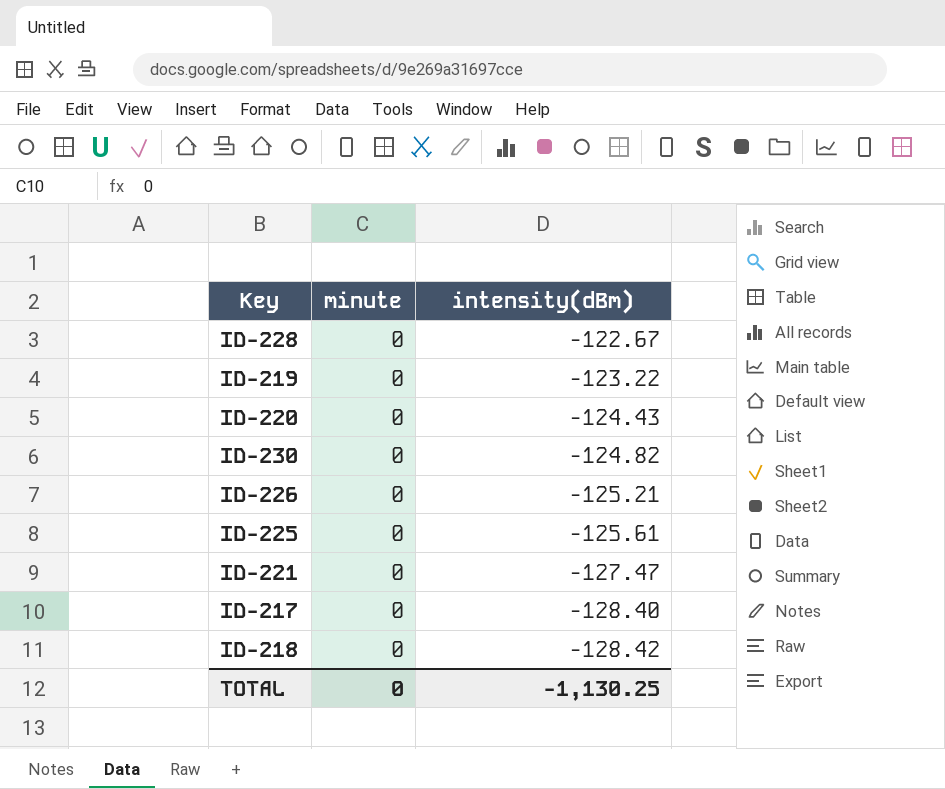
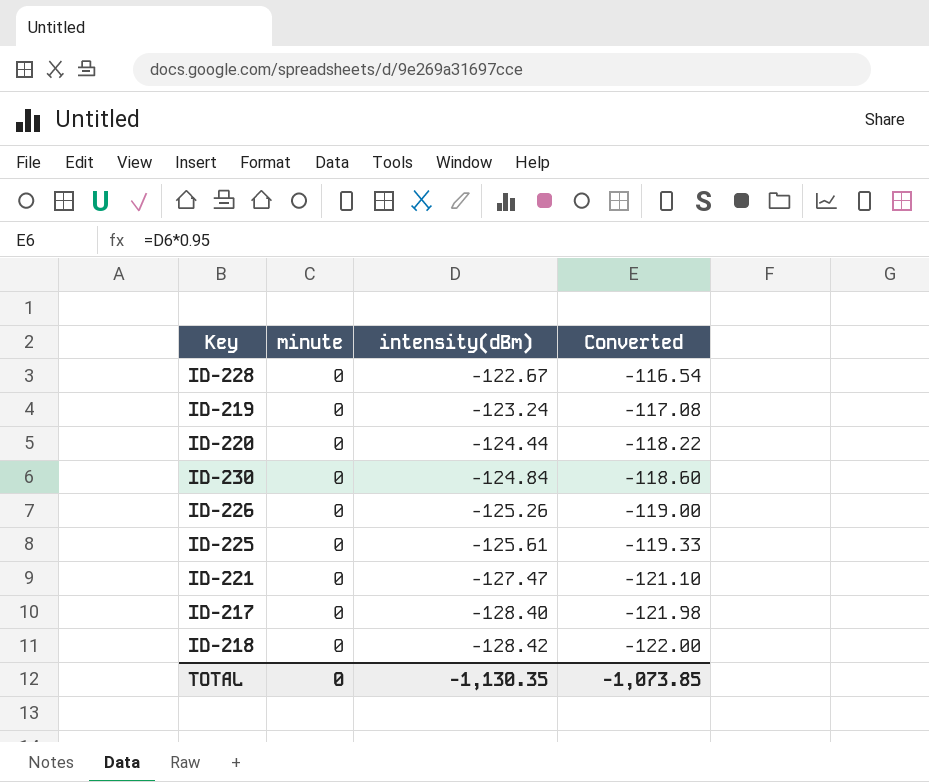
column Converted | formula: none -> [intensity(dBm)] * 0.95
ID-219 | intensity(dBm): -123.22 -> -123.24
ID-220 | intensity(dBm): -124.43 -> -124.44
ID-230 | intensity(dBm): -124.82 -> -124.84
ID-226 | intensity(dBm): -125.21 -> -125.26
TOTAL | intensity(dBm): -1,130.25 -> -1,130.35

